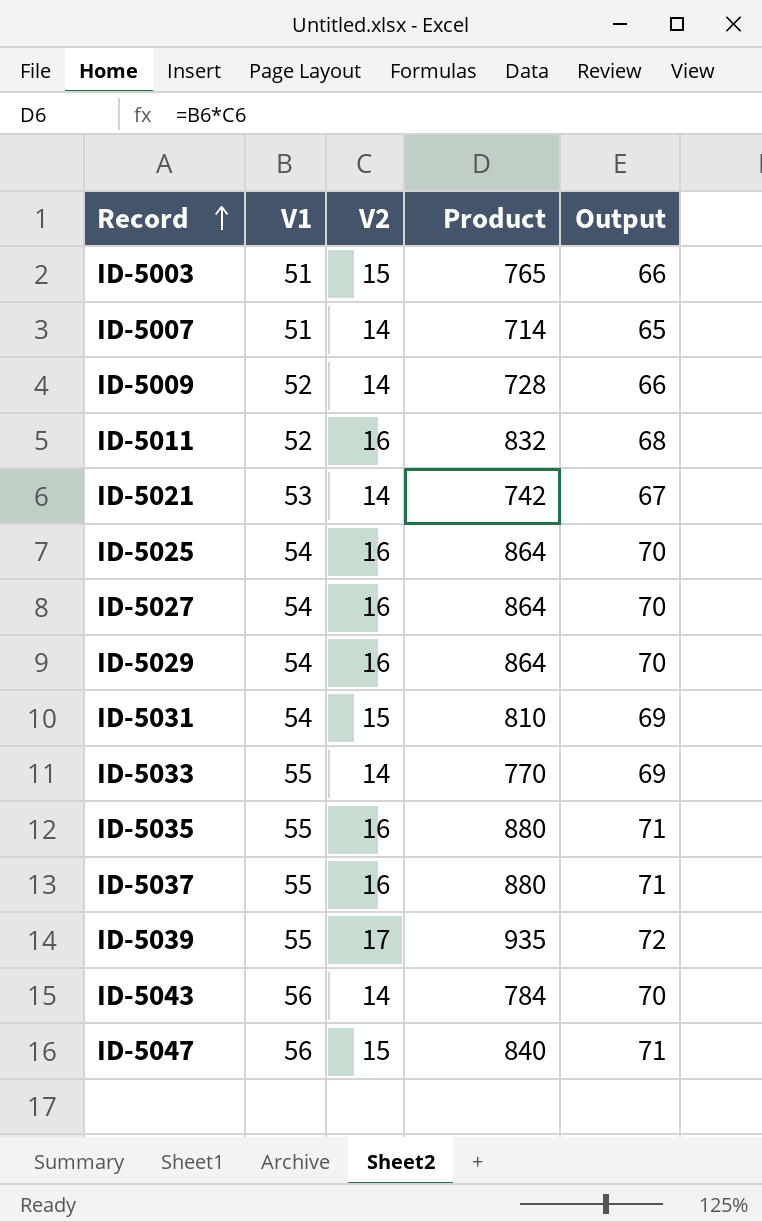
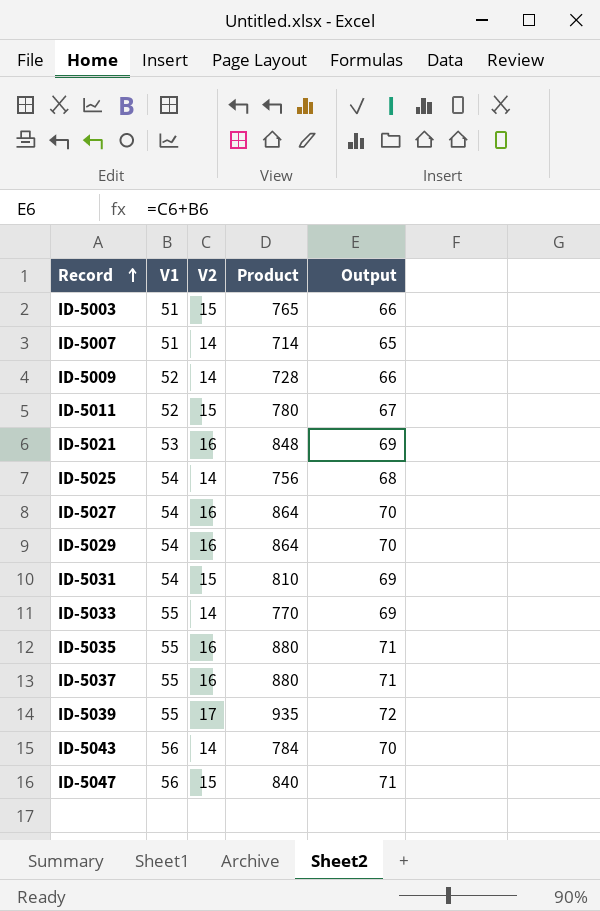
ID-5011 | V2: 16 -> 15
ID-5011 | Product: 832 -> 780
ID-5011 | Output: 68 -> 67
ID-5021 | V2: 14 -> 16
ID-5021 | Product: 742 -> 848
ID-5021 | Output: 67 -> 69
ID-5025 | V2: 16 -> 14
ID-5025 | Product: 864 -> 756
ID-5025 | Output: 70 -> 68

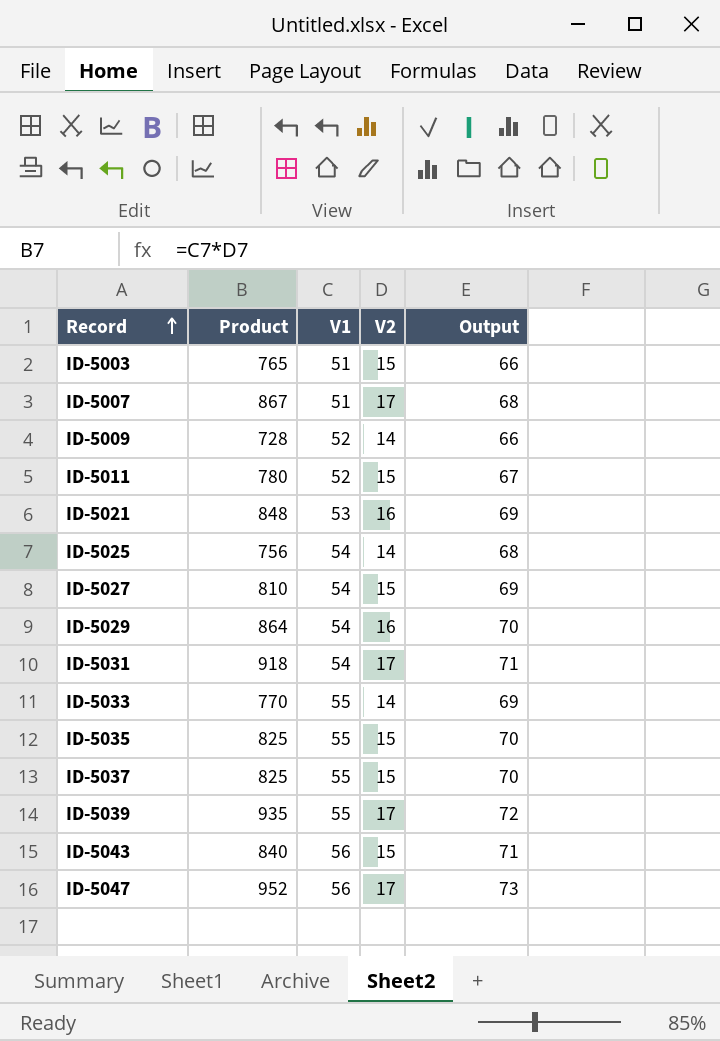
column Product | position: 4 -> 2
ID-5007 | Product: 714 -> 867
ID-5007 | V2: 14 -> 17
ID-5007 | Output: 65 -> 68
ID-5027 | Product: 864 -> 810
ID-5027 | V2: 16 -> 15
ID-5027 | Output: 70 -> 69
ID-5031 | Product: 810 -> 918
ID-5031 | V2: 15 -> 17
ID-5031 | Output: 69 -> 71
ID-5035 | Product: 880 -> 825
ID-5035 | V2: 16 -> 15
ID-5035 | Output: 71 -> 70
ID-5037 | Product: 880 -> 825
ID-5037 | V2: 16 -> 15
ID-5037 | Output: 71 -> 70
ID-5043 | Product: 784 -> 840
ID-5043 | V2: 14 -> 15
ID-5043 | Output: 70 -> 71
ID-5047 | Product: 840 -> 952
ID-5047 | V2: 15 -> 17
ID-5047 | Output: 71 -> 73

